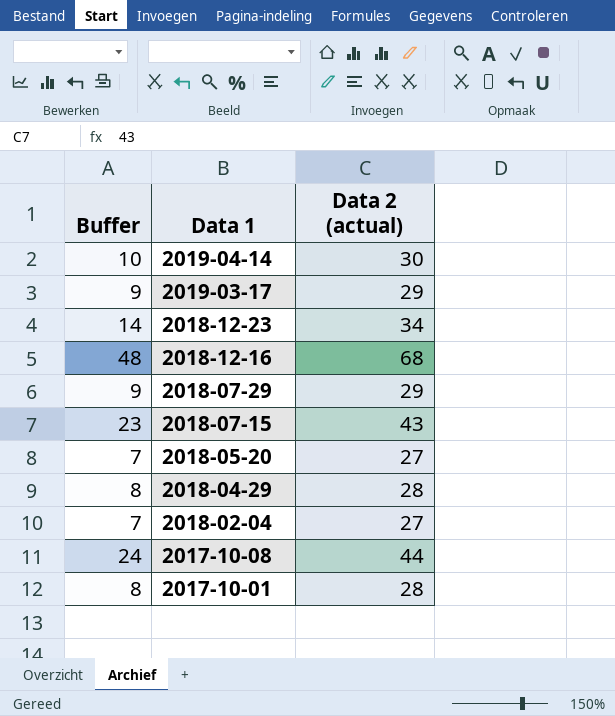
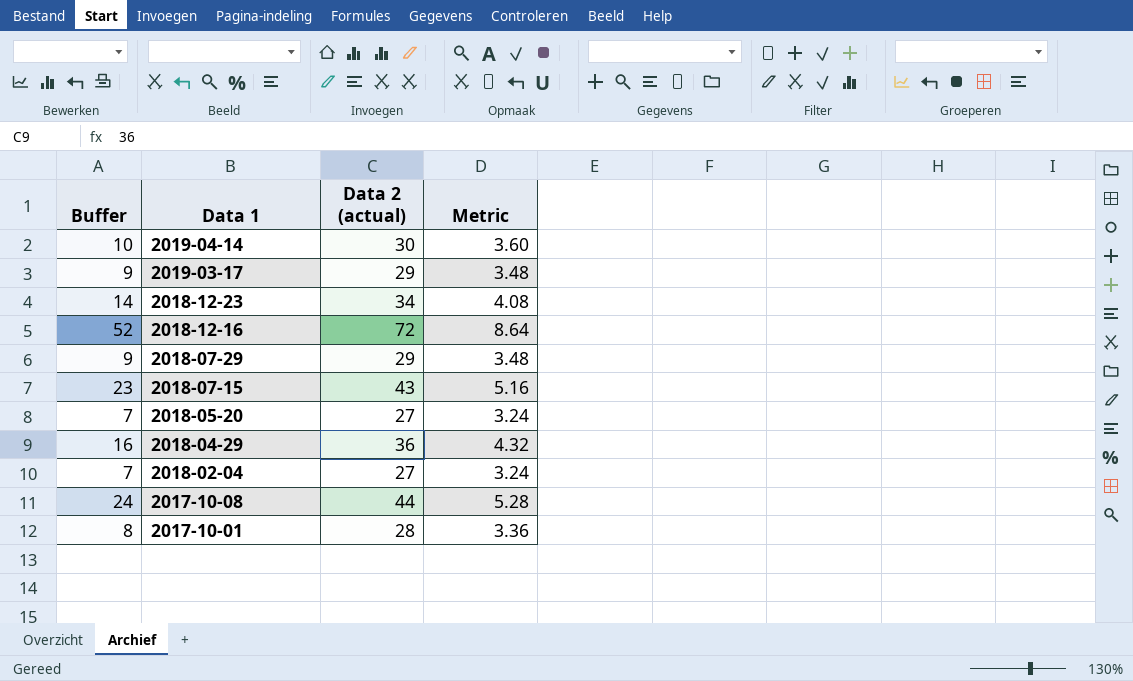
column Metric | formula: none -> [Data 2 (actual)] * 0.12
2018-12-16 | Buffer: 48 -> 52
2018-12-16 | Data 2 (actual): 68 -> 72
2018-04-29 | Buffer: 8 -> 16
2018-04-29 | Data 2 (actual): 28 -> 36

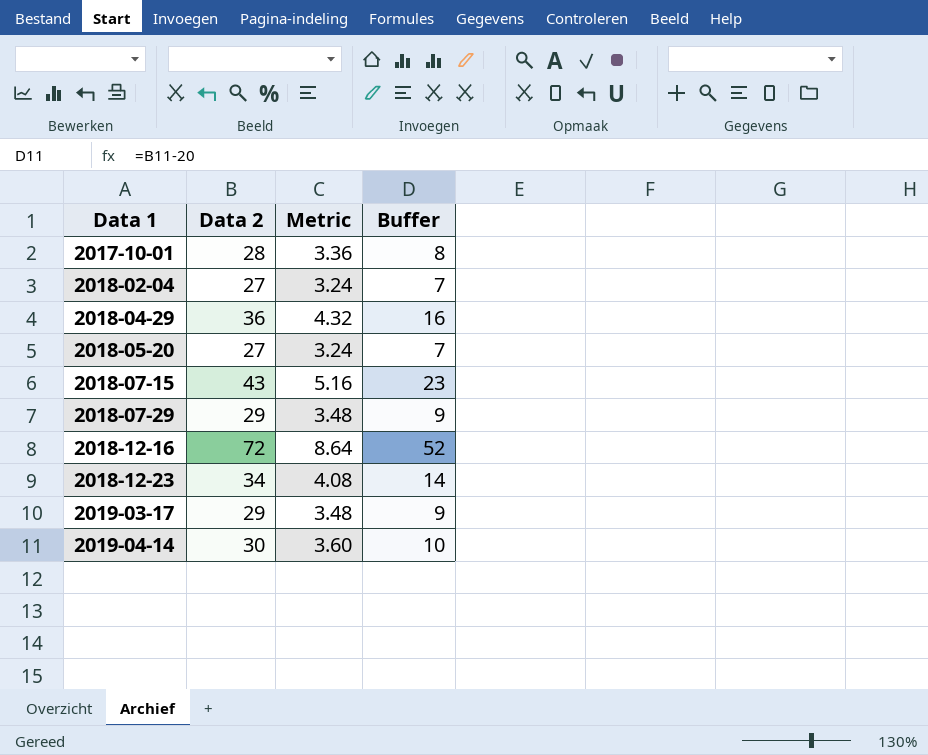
row order: Data 1 descending -> Data 1 ascending
column name: Data 2 (actual) -> Data 2
column Buffer | position: 1 -> 4
row 2017-10-08: 24 | 44 | 5.28 -> none

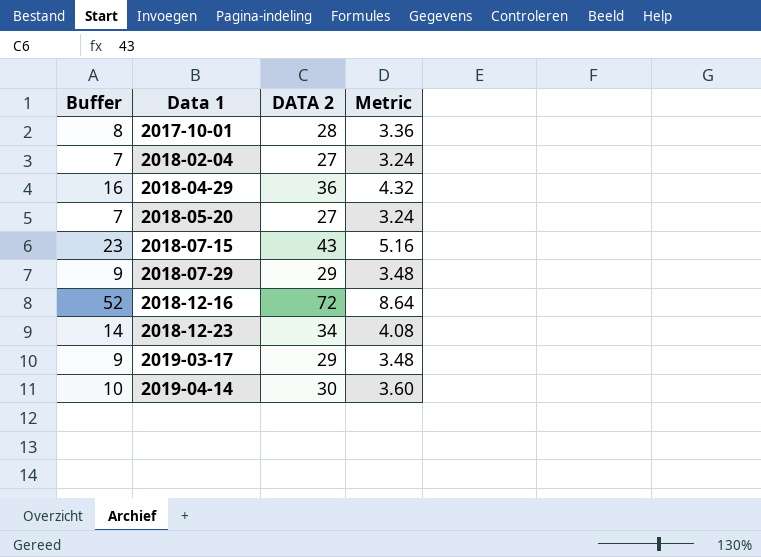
column Buffer | position: 4 -> 1
column name: Data 2 -> DATA 2

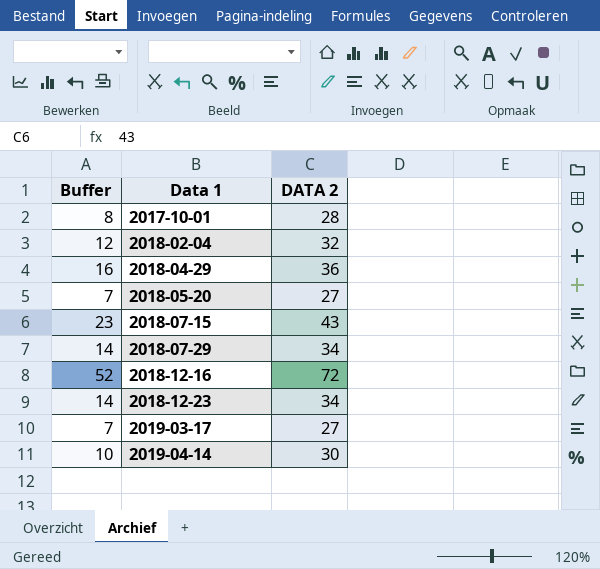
column Metric | formula: [DATA 2] * 0.12 -> none
2018-02-04 | Buffer: 7 -> 12
2018-02-04 | DATA 2: 27 -> 32
2018-07-29 | Buffer: 9 -> 14
2018-07-29 | DATA 2: 29 -> 34
2019-03-17 | Buffer: 9 -> 7
2019-03-17 | DATA 2: 29 -> 27

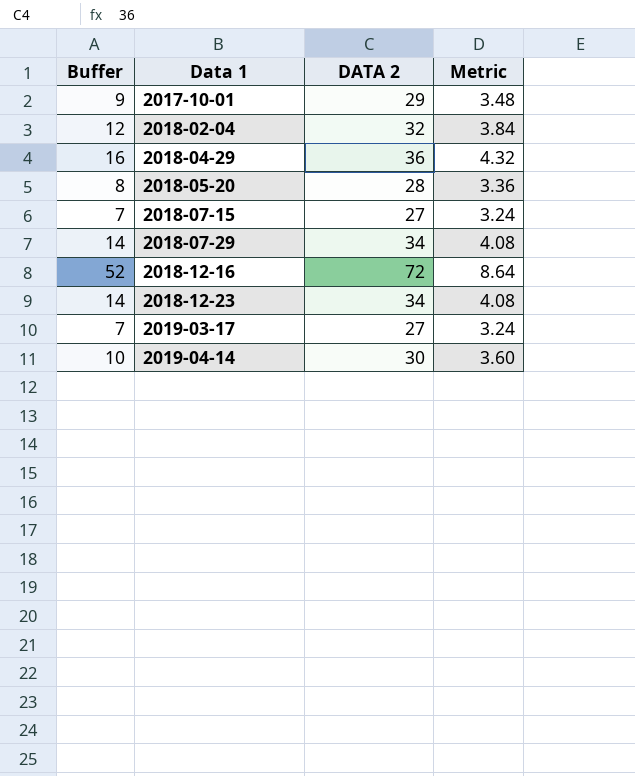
column Metric | formula: none -> [DATA 2] * 0.12
2017-10-01 | Buffer: 8 -> 9
2017-10-01 | DATA 2: 28 -> 29
2018-05-20 | Buffer: 7 -> 8
2018-05-20 | DATA 2: 27 -> 28
2018-07-15 | Buffer: 23 -> 7
2018-07-15 | DATA 2: 43 -> 27

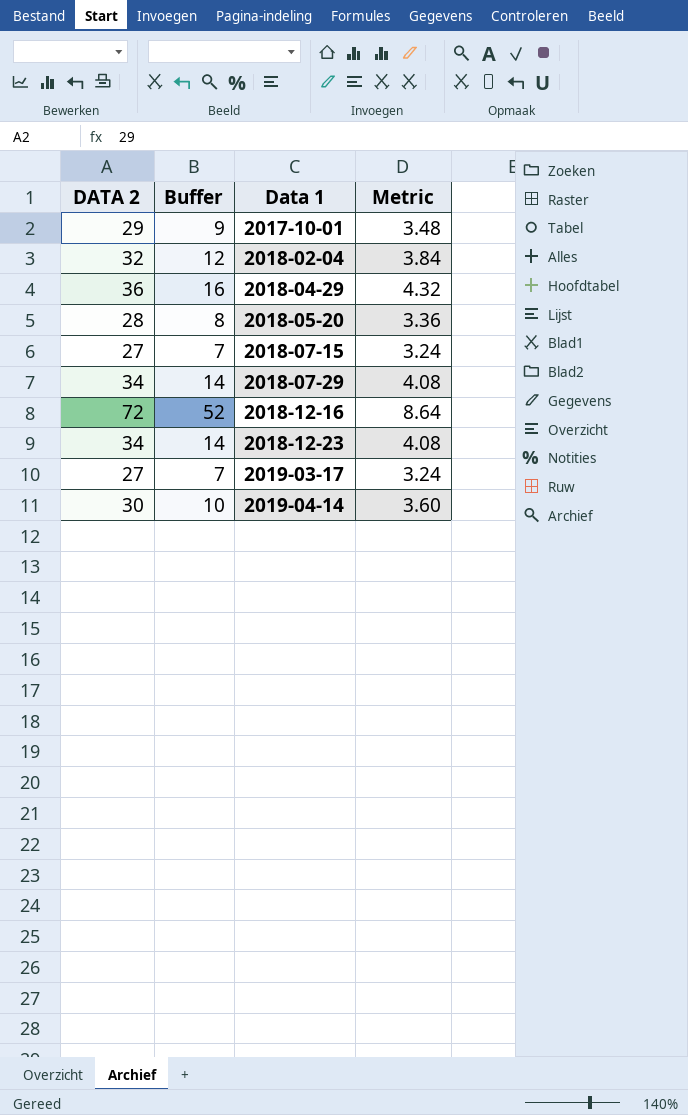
column DATA 2 | position: 3 -> 1

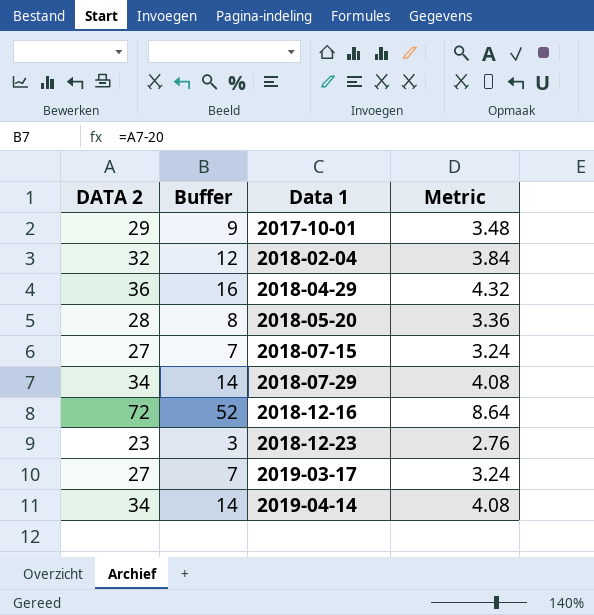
2018-12-23 | DATA 2: 34 -> 23
2018-12-23 | Buffer: 14 -> 3
2018-12-23 | Metric: 4.08 -> 2.76
2019-04-14 | DATA 2: 30 -> 34
2019-04-14 | Buffer: 10 -> 14
2019-04-14 | Metric: 3.60 -> 4.08

